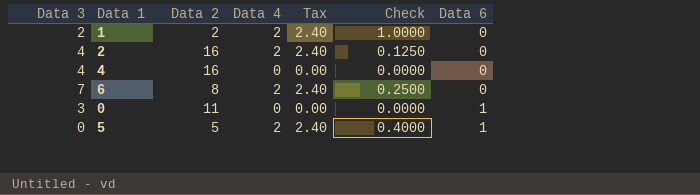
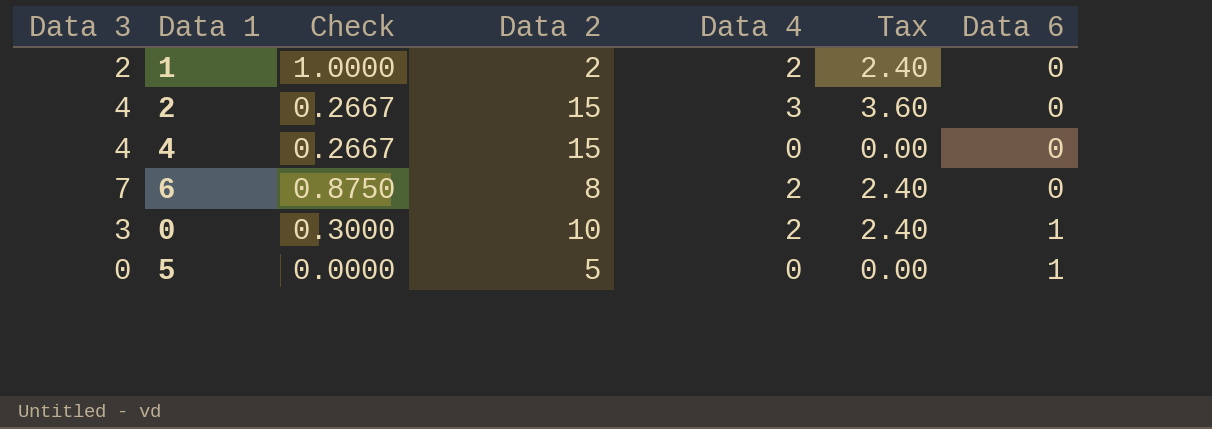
column Check | formula: [Data 4] / [Data 2] -> [Data 3] / [Data 2]
column Check | position: 6 -> 3
2 | Data 2: 16 -> 15
2 | Data 4: 2 -> 3
2 | Tax: 2.40 -> 3.60
4 | Data 2: 16 -> 15
0 | Data 2: 11 -> 10
0 | Data 4: 0 -> 2
0 | Tax: 0.00 -> 2.40
5 | Data 4: 2 -> 0
5 | Tax: 2.40 -> 0.00

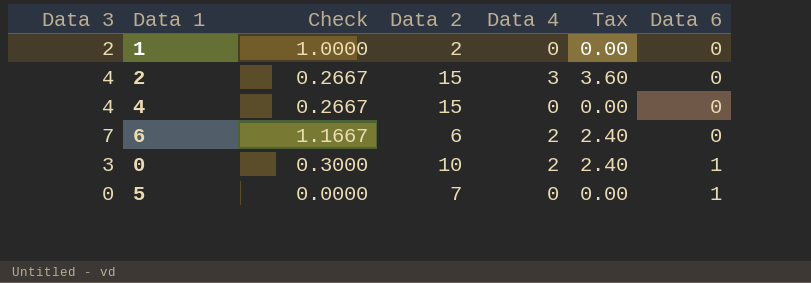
1 | Data 4: 2 -> 0
1 | Tax: 2.40 -> 0.00
6 | Check: 0.8750 -> 1.1667
6 | Data 2: 8 -> 6
5 | Data 2: 5 -> 7

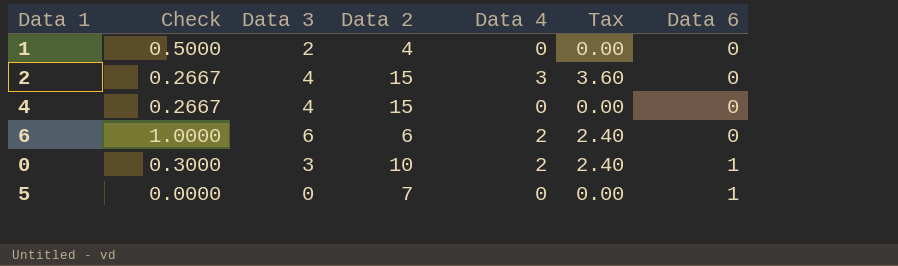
column Data 3 | position: 1 -> 3
1 | Check: 1.0000 -> 0.5000
1 | Data 2: 2 -> 4
6 | Check: 1.1667 -> 1.0000
6 | Data 3: 7 -> 6

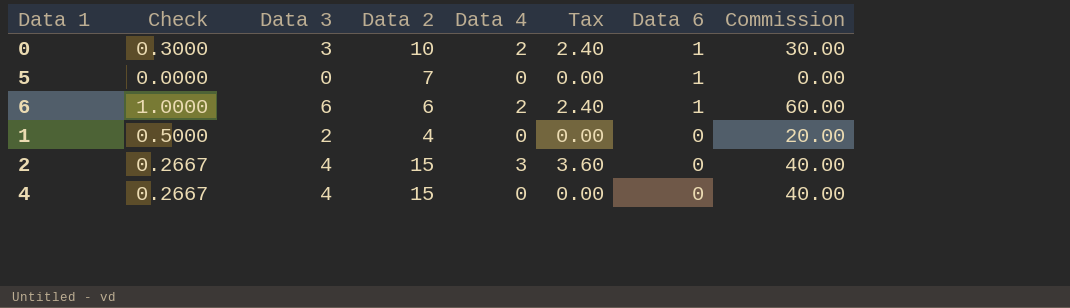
row order: Data 6 ascending -> Data 6 descending
column Commission | formula: none -> [Data 3] * 10
6 | Data 6: 0 -> 1

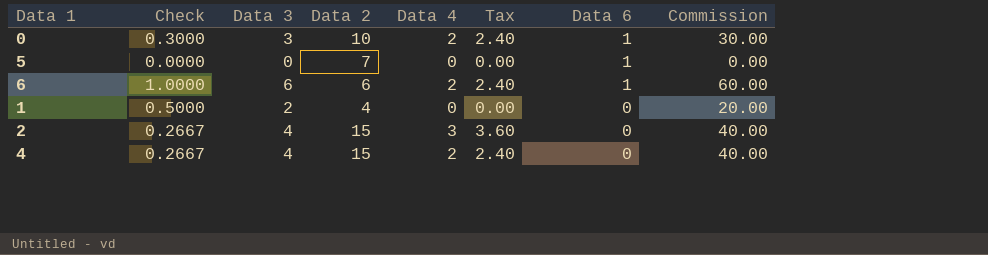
4 | Data 4: 0 -> 2
4 | Tax: 0.00 -> 2.40

